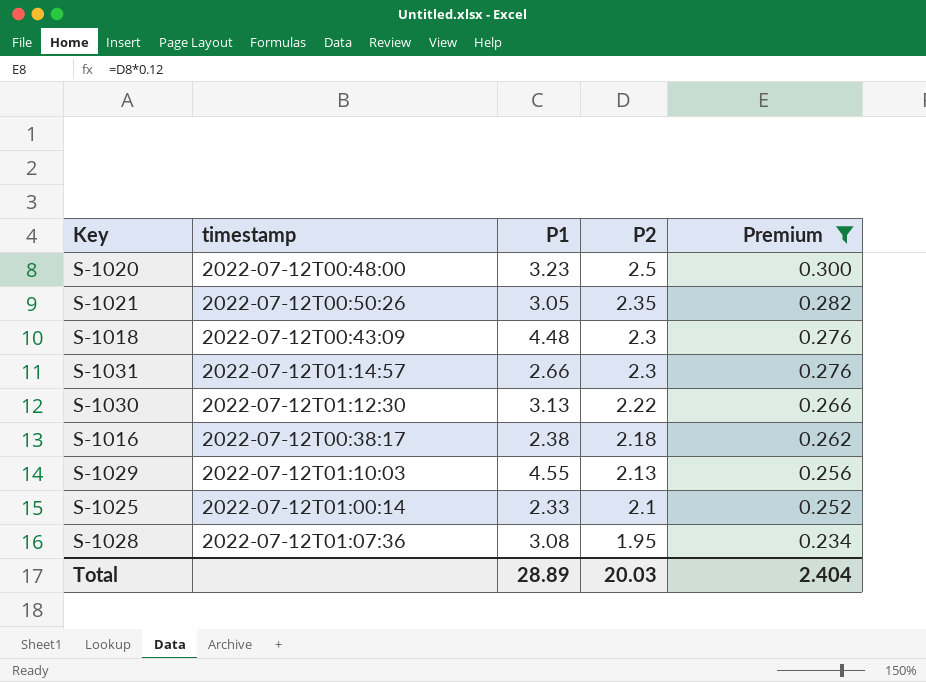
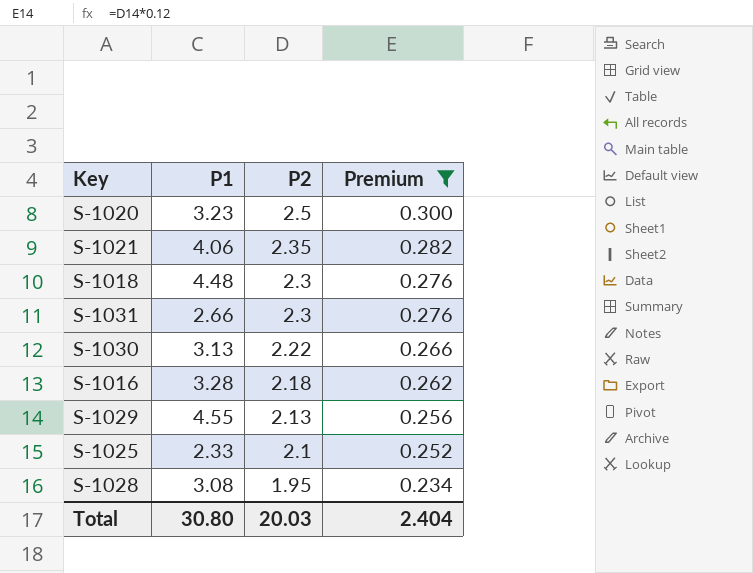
column timestamp | position: 2 -> none
S-1021 | P1: 3.05 -> 4.06
S-1016 | P1: 2.38 -> 3.28
Total | P1: 28.89 -> 30.80

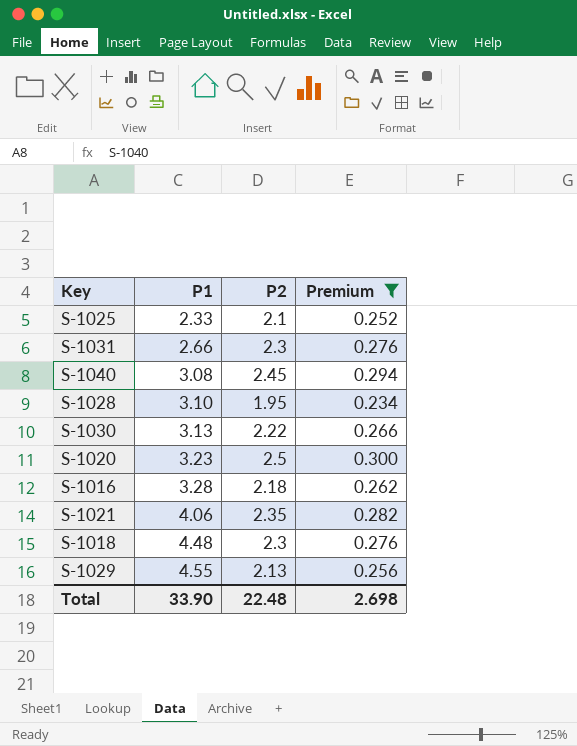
row order: P2 descending -> P1 ascending
row S-1040: none -> 3.08 | 2.45 | 0.294
S-1028 | P1: 3.08 -> 3.10
Total | P1: 30.80 -> 33.90
Total | P2: 20.03 -> 22.48
Total | Premium: 2.404 -> 2.698

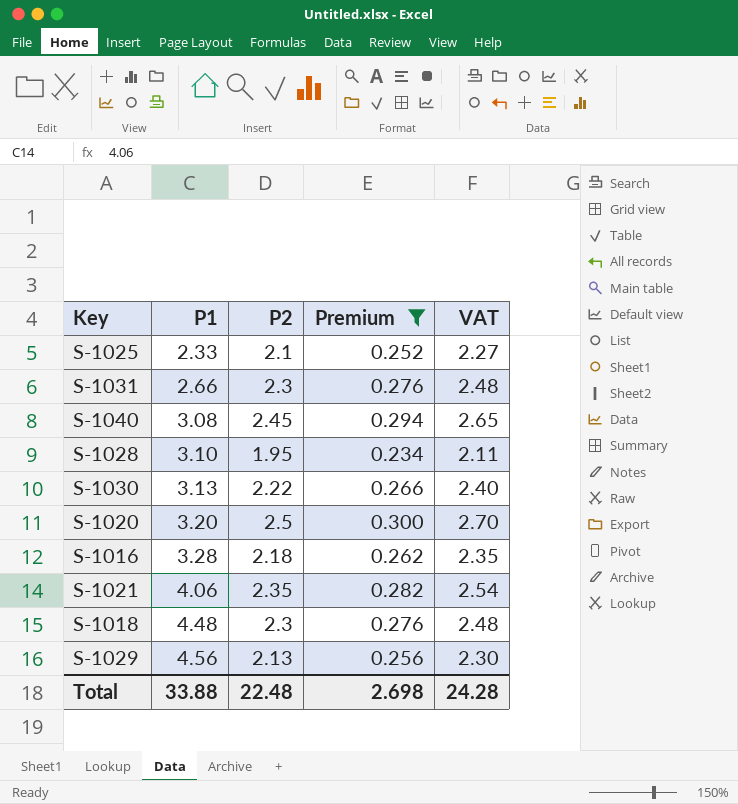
column VAT | formula: none -> [P2] * 1.08
S-1020 | P1: 3.23 -> 3.20
S-1029 | P1: 4.55 -> 4.56
Total | P1: 33.90 -> 33.88

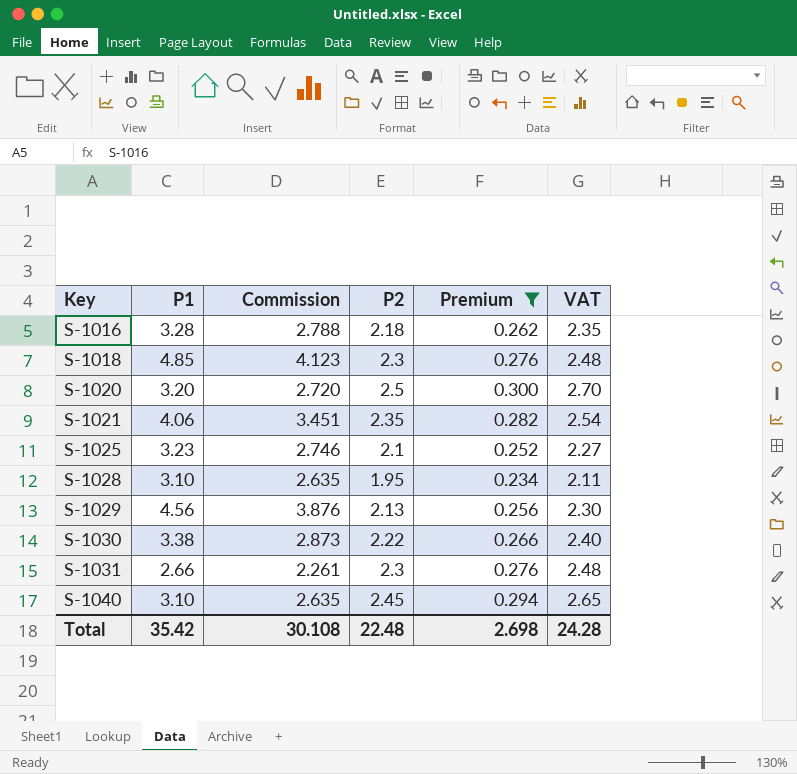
row order: P1 ascending -> Key ascending
column Commission | formula: none -> [P1] * 0.85
S-1018 | P1: 4.48 -> 4.85
S-1025 | P1: 2.33 -> 3.23
S-1030 | P1: 3.13 -> 3.38
S-1040 | P1: 3.08 -> 3.10
Total | P1: 33.88 -> 35.42

